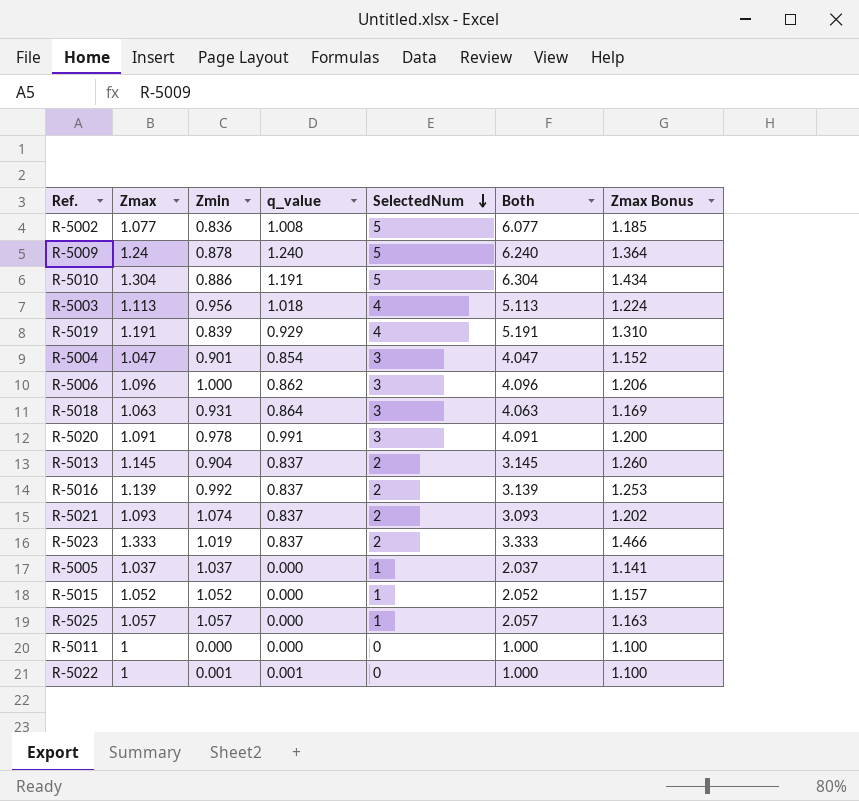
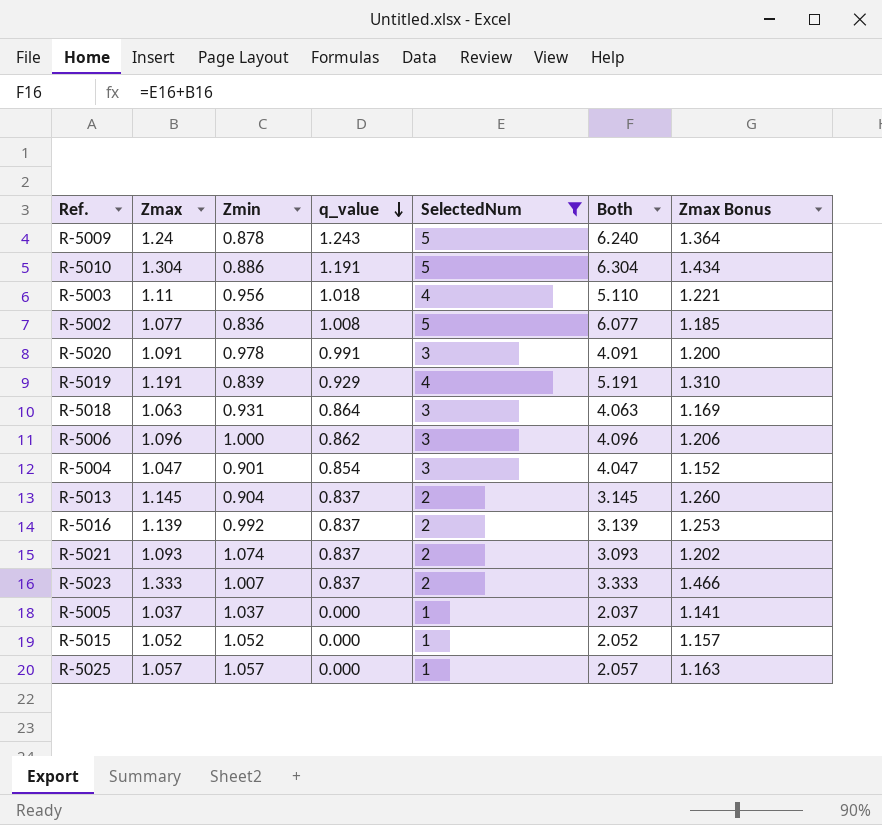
filter: none -> SelectedNum != 0
row order: SelectedNum descending -> q_value descending
R-5009 | q_value: 1.240 -> 1.243
R-5003 | Zmax: 1.113 -> 1.11
R-5003 | Both: 5.113 -> 5.110
R-5003 | Zmax Bonus: 1.224 -> 1.221
R-5023 | Zmin: 1.019 -> 1.007

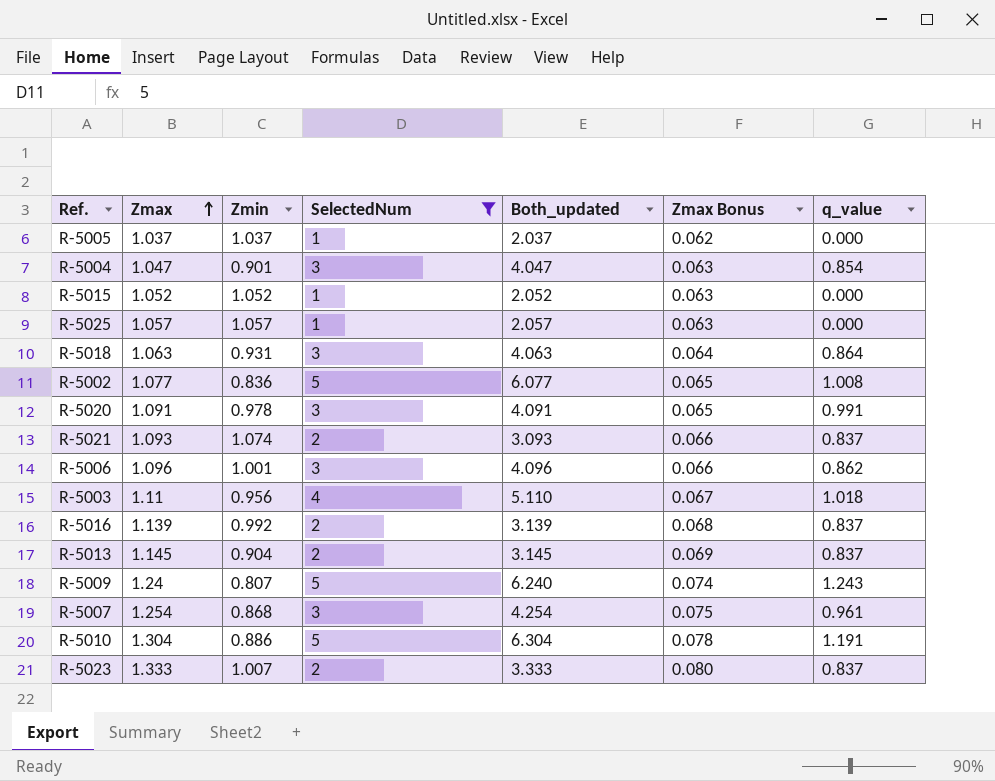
row order: q_value descending -> Zmax ascending
column name: Both -> Both_updated
column Zmax Bonus | formula: [Zmax] * 1.1 -> [Zmax] * 0.06
column q_value | position: 4 -> 7
row R-5019: 1.191 | 0.839 | 0.929 | 4 | 5.191 | 1.310 -> none
R-5006 | Zmin: 1.000 -> 1.001
R-5009 | Zmin: 0.878 -> 0.807
row R-5007: none -> 1.254 | 0.868 | 3 | 4.254 | 0.075 | 0.961

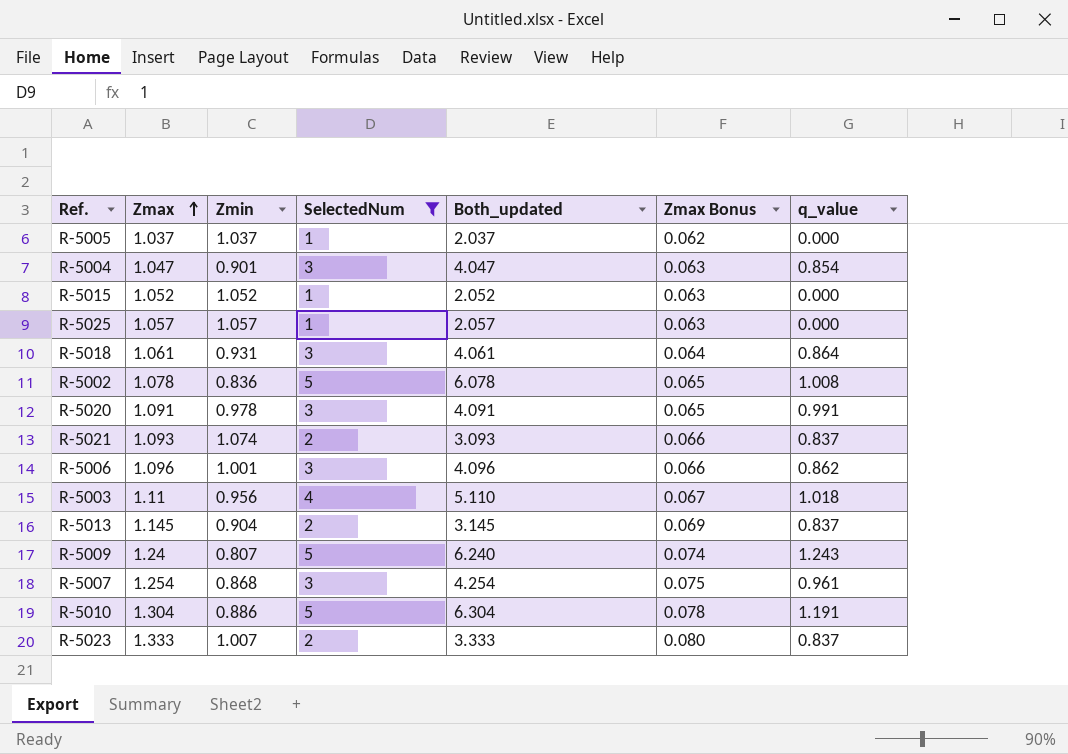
row R-5016: 1.139 | 0.992 | 2 | 3.139 | 0.068 | 0.837 -> none
R-5018 | Zmax: 1.063 -> 1.061
R-5018 | Both_updated: 4.063 -> 4.061
R-5002 | Zmax: 1.077 -> 1.078
R-5002 | Both_updated: 6.077 -> 6.078

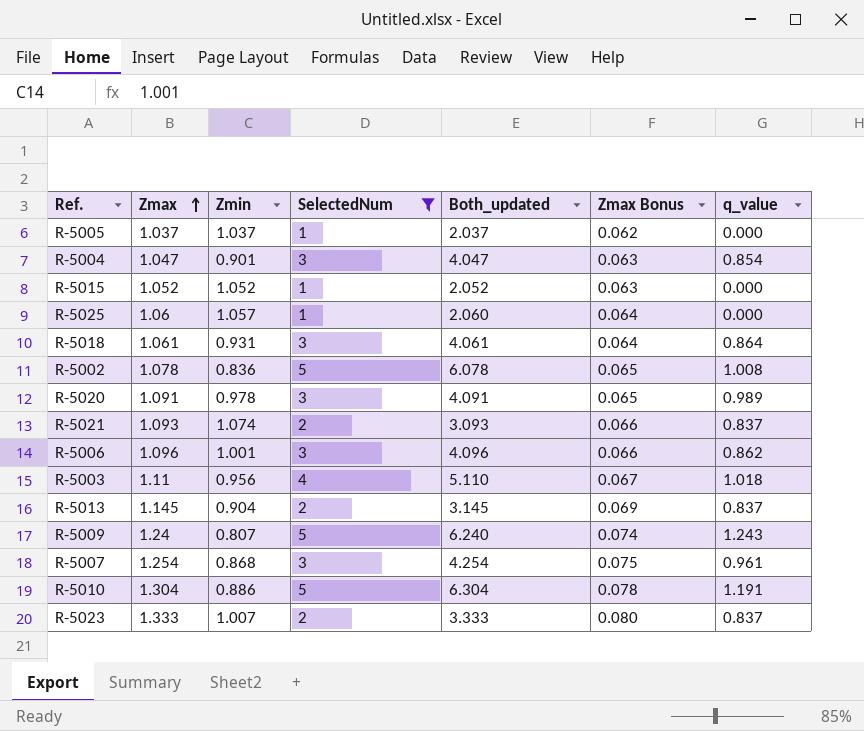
R-5025 | Zmax: 1.057 -> 1.06
R-5025 | Both_updated: 2.057 -> 2.060
R-5025 | Zmax Bonus: 0.063 -> 0.064
R-5020 | q_value: 0.991 -> 0.989

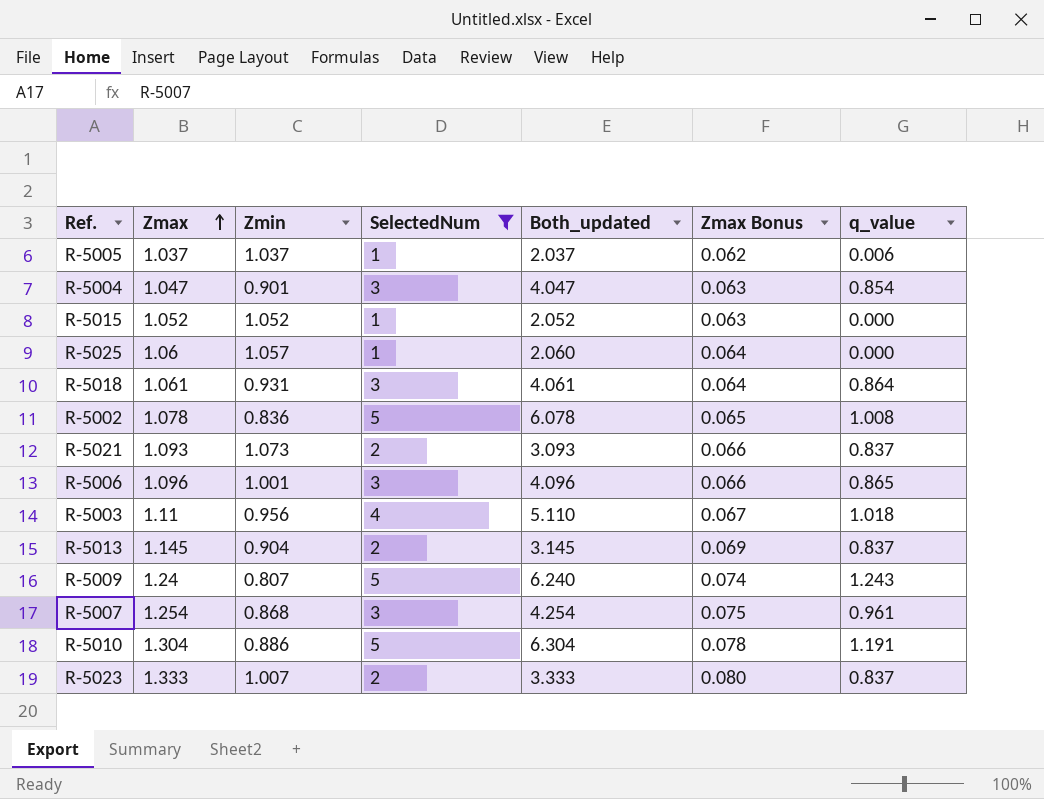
row R-5020: 1.091 | 0.978 | 3 | 4.091 | 0.065 | 0.989 -> none
R-5005 | q_value: 0.000 -> 0.006
R-5021 | Zmin: 1.074 -> 1.073
R-5006 | q_value: 0.862 -> 0.865

